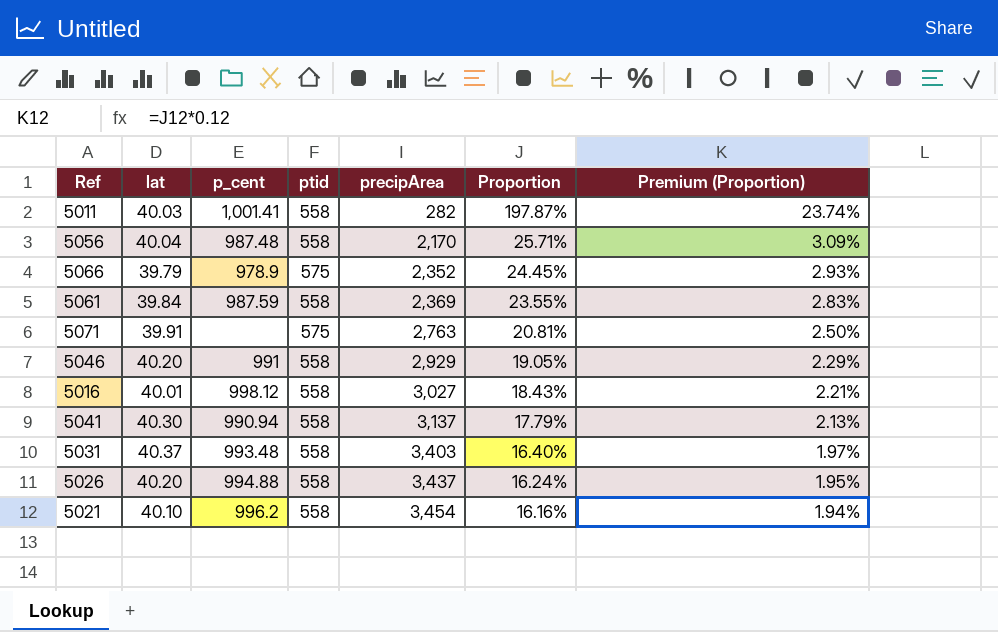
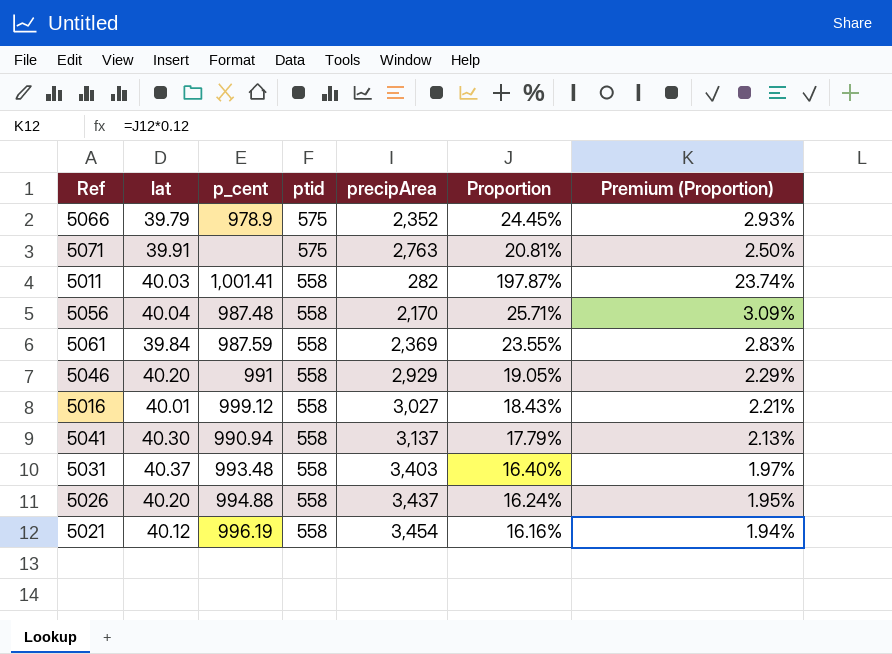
row order: precipArea ascending -> ptid descending
5016 | p_cent: 998.12 -> 999.12
5021 | lat: 40.10 -> 40.12
5021 | p_cent: 996.2 -> 996.19

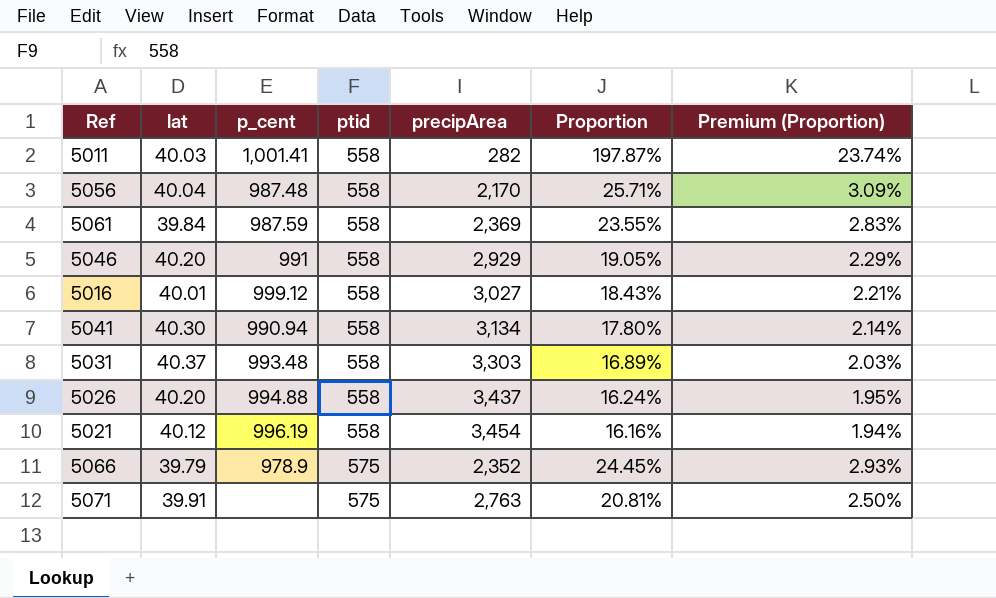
row order: ptid descending -> ptid ascending
5041 | precipArea: 3,137 -> 3,134
5041 | Proportion: 17.79% -> 17.80%
5041 | Premium (Proportion): 2.13% -> 2.14%
5031 | precipArea: 3,403 -> 3,303
5031 | Proportion: 16.40% -> 16.89%
5031 | Premium (Proportion): 1.97% -> 2.03%

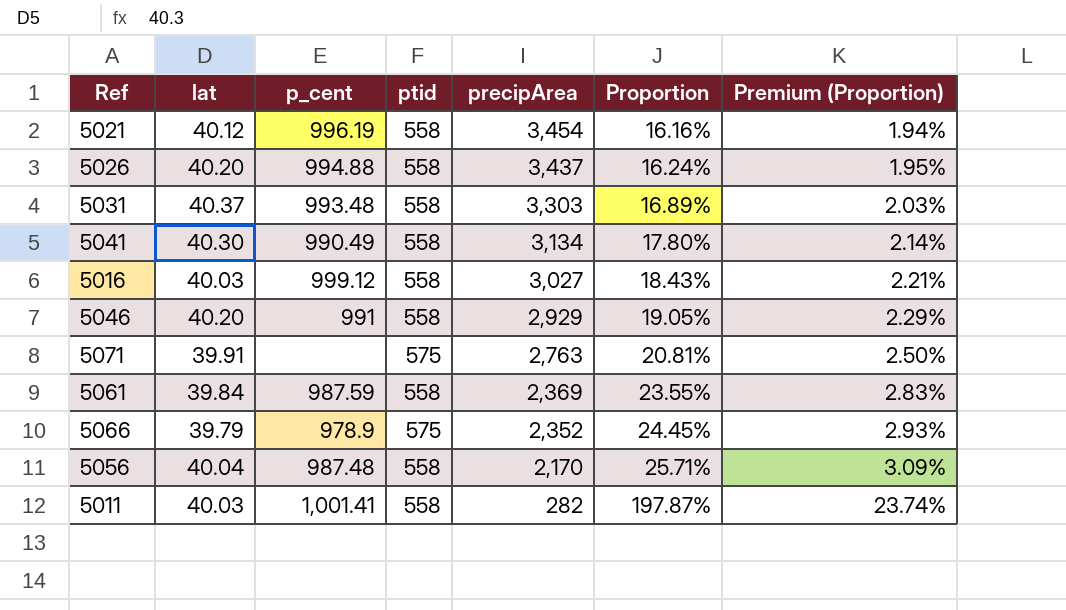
row order: ptid ascending -> precipArea descending
5041 | p_cent: 990.94 -> 990.49
5016 | lat: 40.01 -> 40.03

